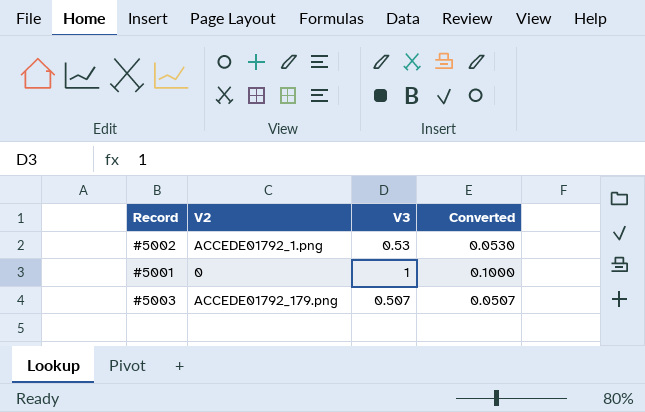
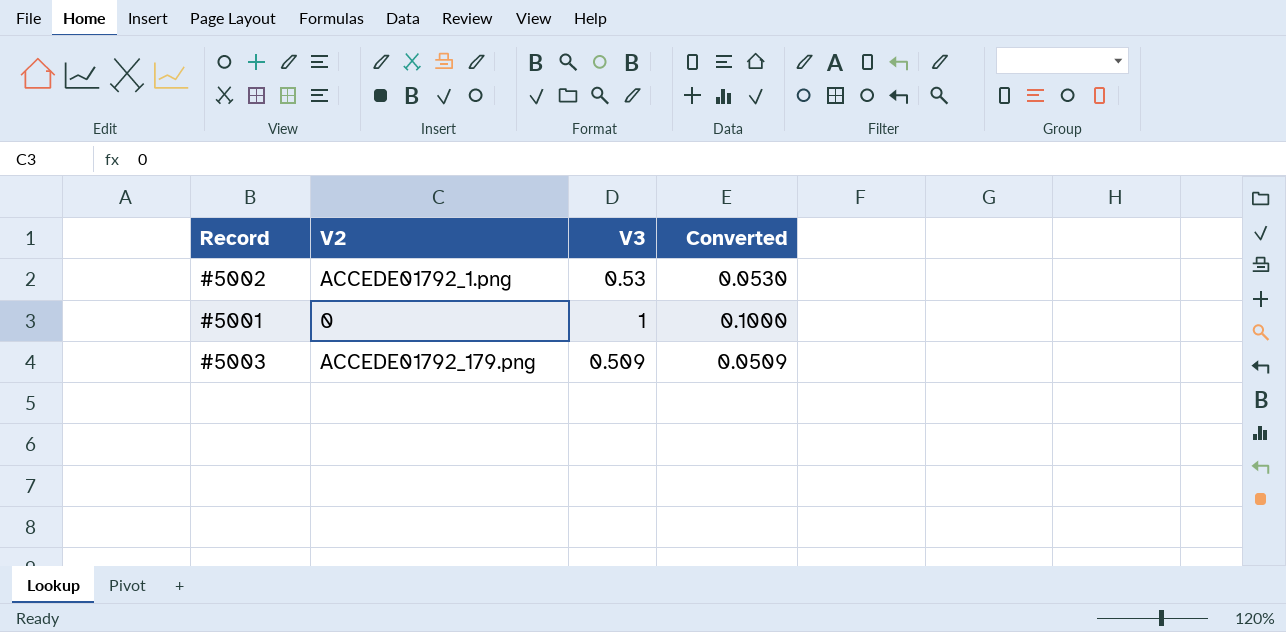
#5003 | V3: 0.507 -> 0.509
#5003 | Converted: 0.0507 -> 0.0509

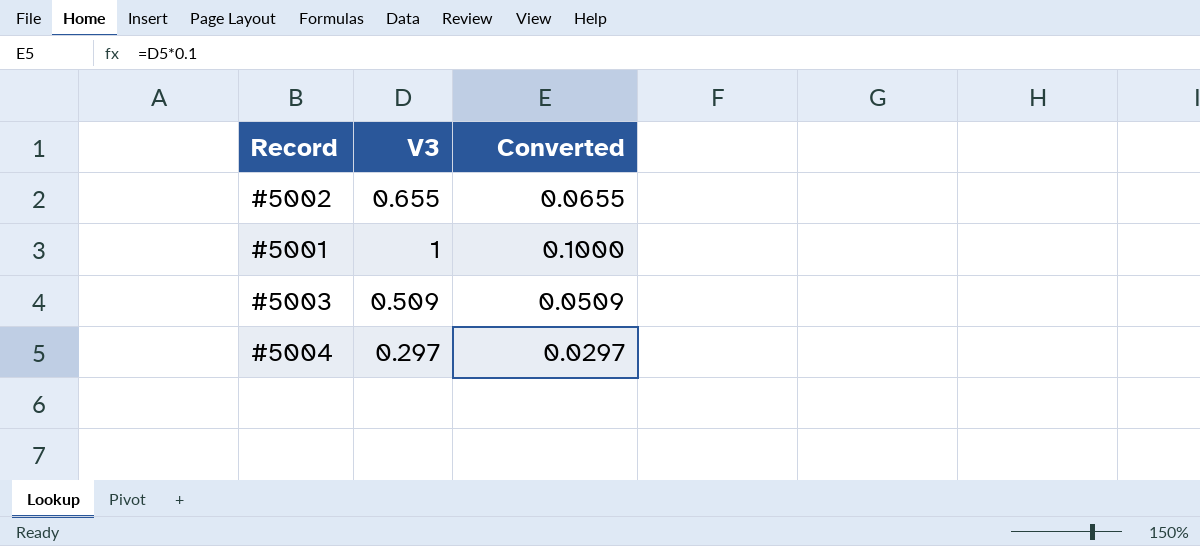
column V2 | position: 2 -> none
#5002 | V3: 0.53 -> 0.655
#5002 | Converted: 0.0530 -> 0.0655
row #5004: none -> 0.297 | 0.0297

